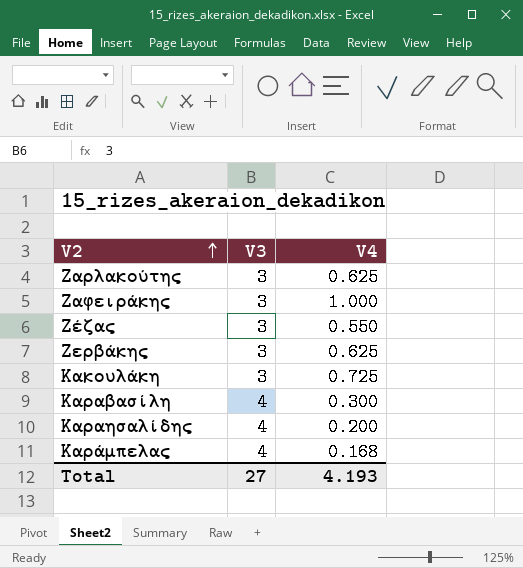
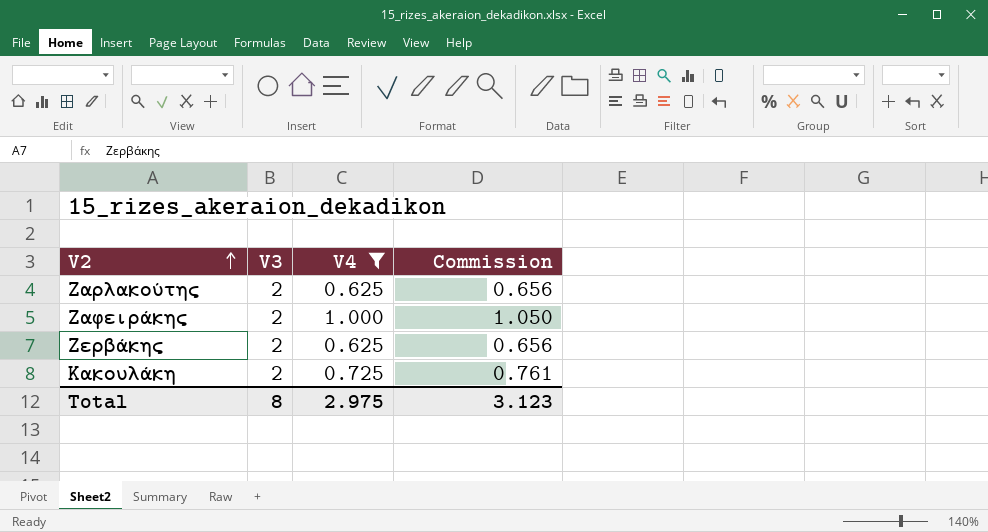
filter: none -> V4 >= 0.625
column Commission | formula: none -> [V4] * 1.05
Ζαρλακούτης | V3: 3 -> 2
Ζαφειράκης | V3: 3 -> 2
Ζερβάκης | V3: 3 -> 2
Κακουλάκη | V3: 3 -> 2
Total | V3: 27 -> 8
Total | V4: 4.193 -> 2.975

